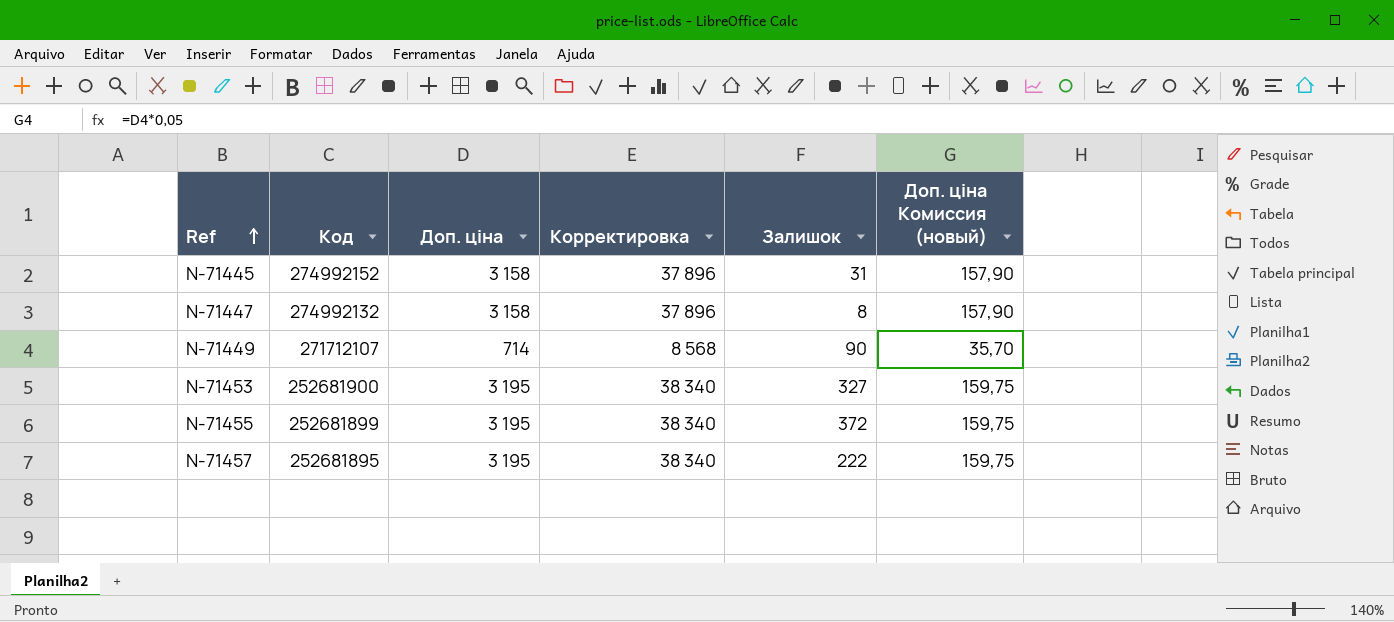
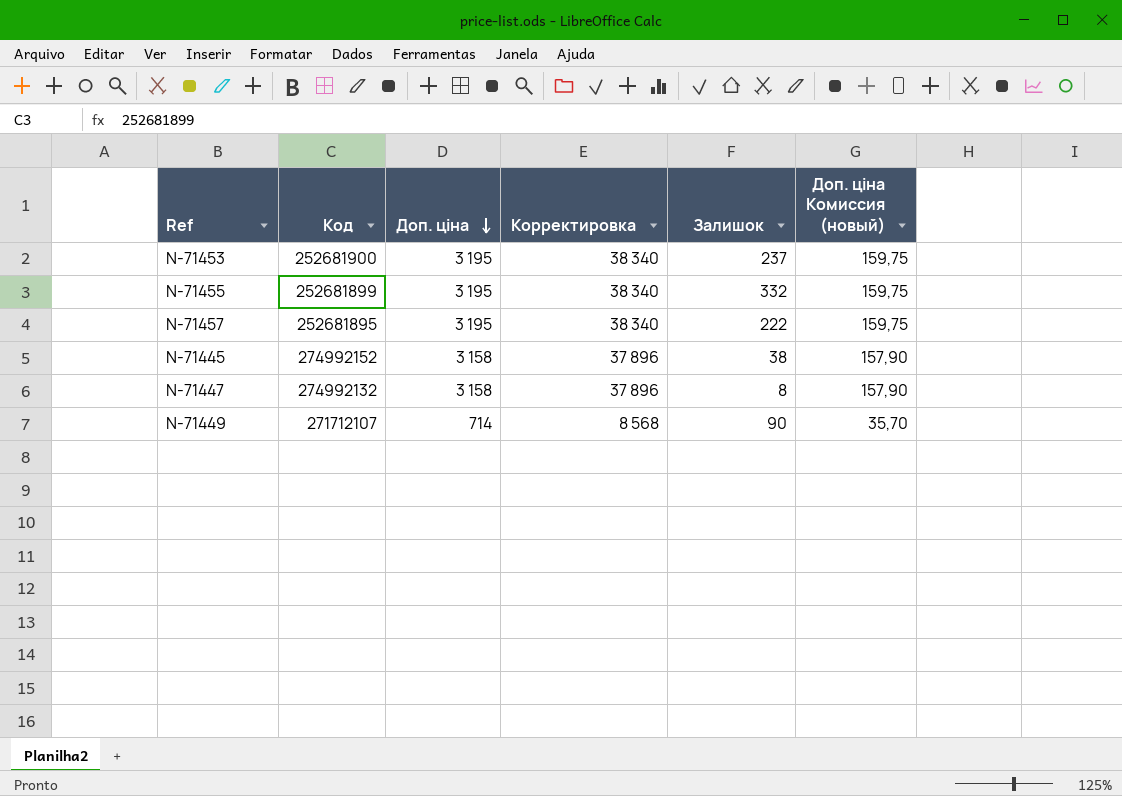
row order: Ref ascending -> Доп. ціна descending
N-71453 | Залишок: 327 -> 237
N-71455 | Залишок: 372 -> 332
N-71445 | Залишок: 31 -> 38

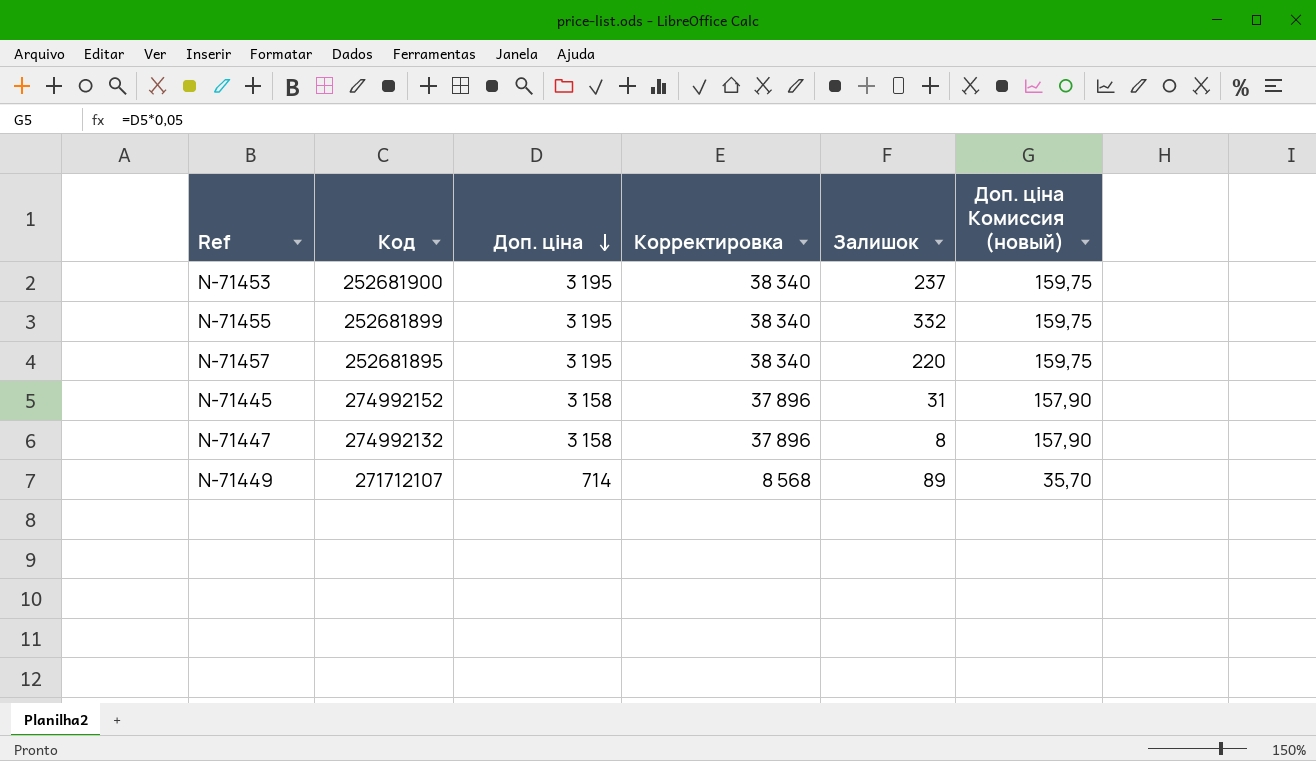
N-71457 | Залишок: 222 -> 220
N-71445 | Залишок: 38 -> 31
N-71449 | Залишок: 90 -> 89

